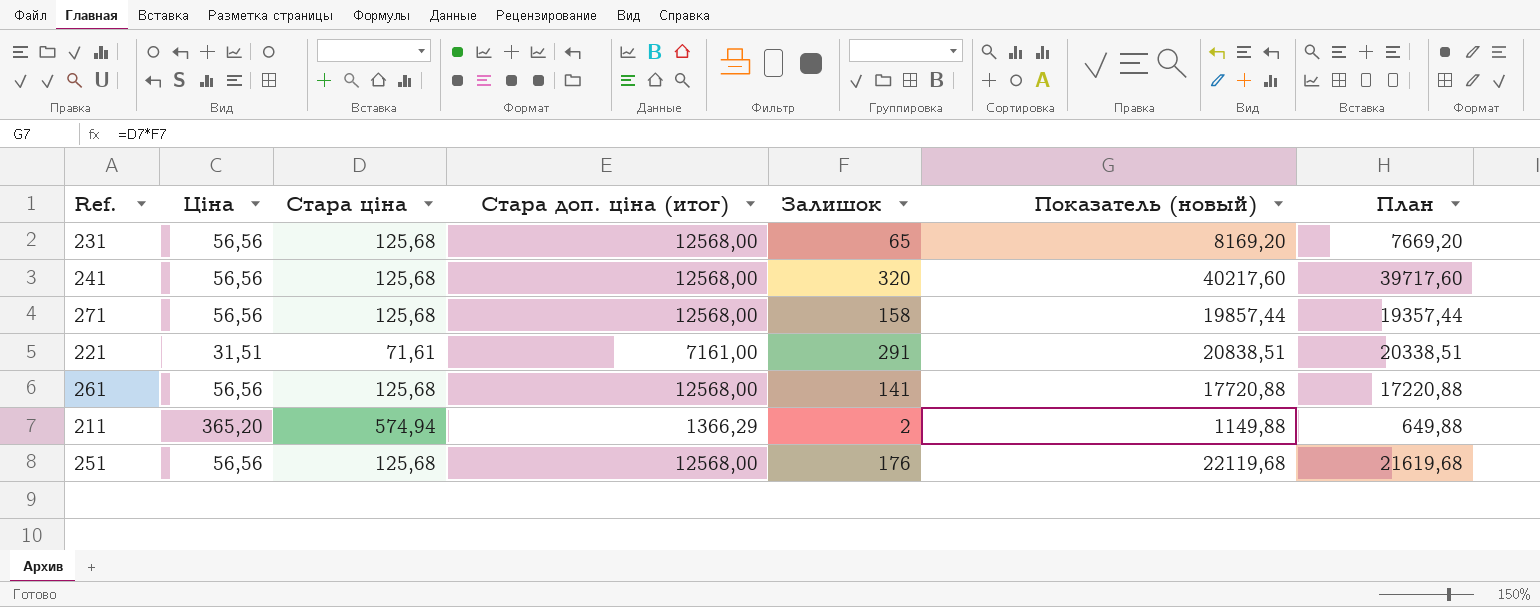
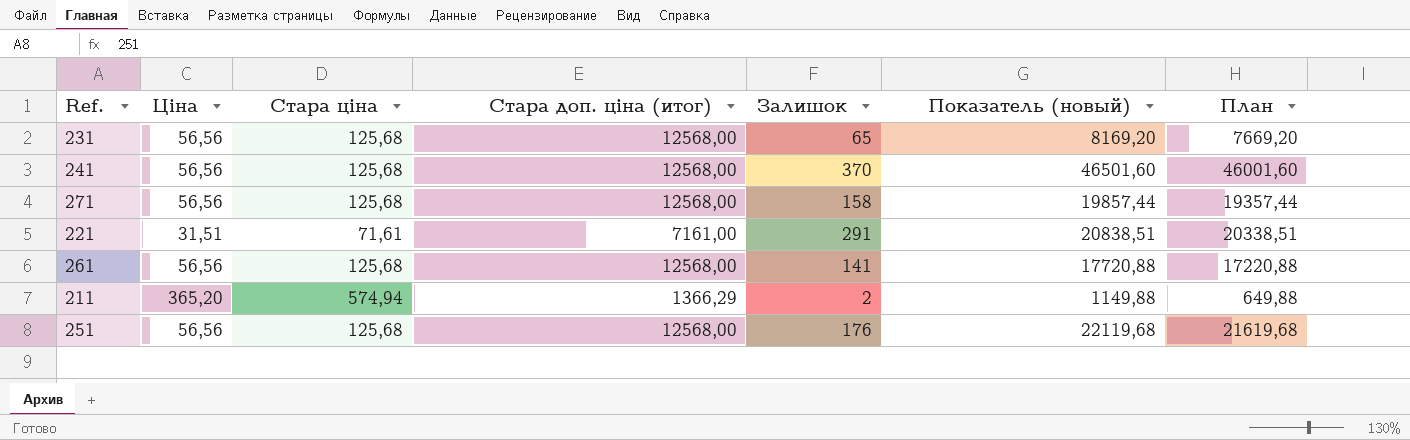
241 | Залишок: 320 -> 370
241 | Показатель (новый): 40217,60 -> 46501,60
241 | План: 39717,60 -> 46001,60

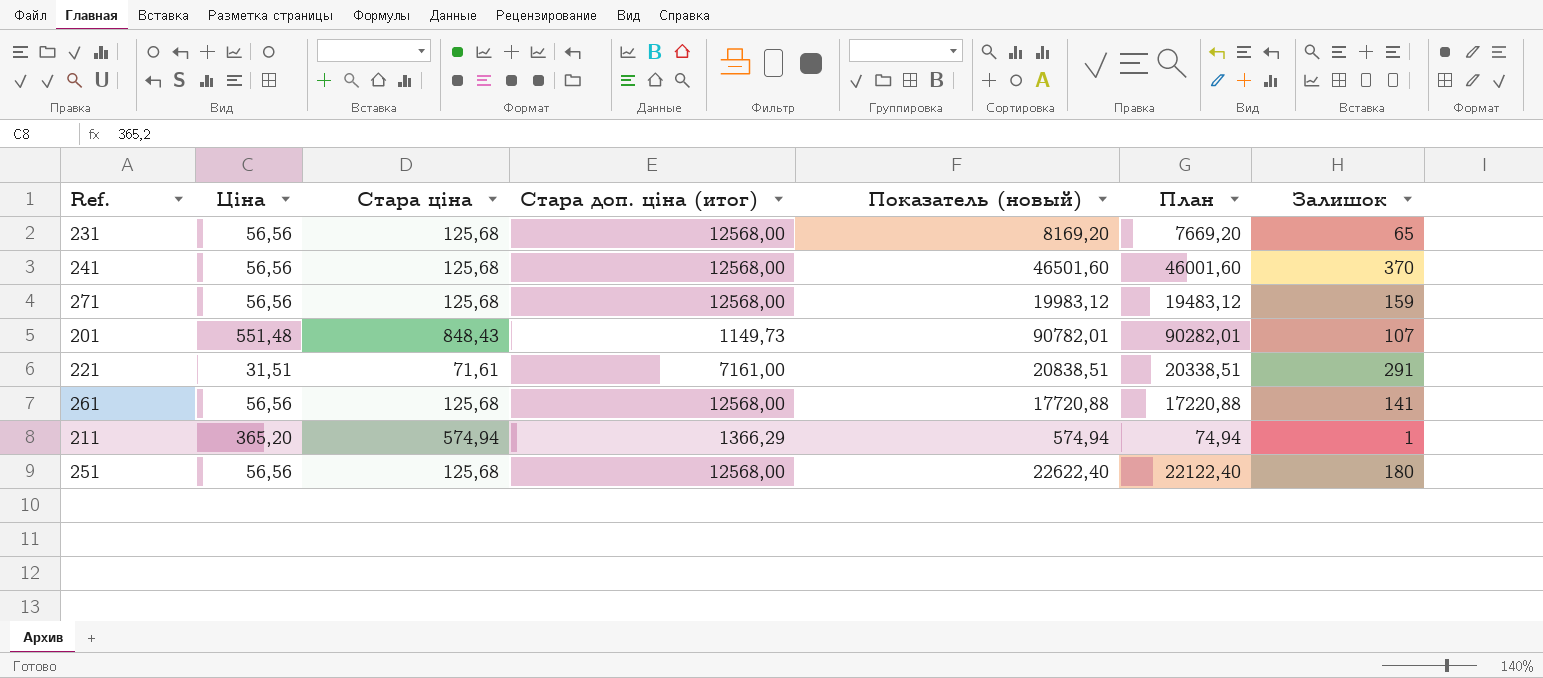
column Залишок | position: 5 -> 7
271 | Показатель (новый): 19857,44 -> 19983,12
271 | План: 19357,44 -> 19483,12
271 | Залишок: 158 -> 159
row 201: none -> 551,48 | 848,43 | 1149,73 | 90782,01 | 90282,01 | 107
211 | Показатель (новый): 1149,88 -> 574,94
211 | План: 649,88 -> 74,94
211 | Залишок: 2 -> 1
251 | Показатель (новый): 22119,68 -> 22622,40
251 | План: 21619,68 -> 22122,40
251 | Залишок: 176 -> 180

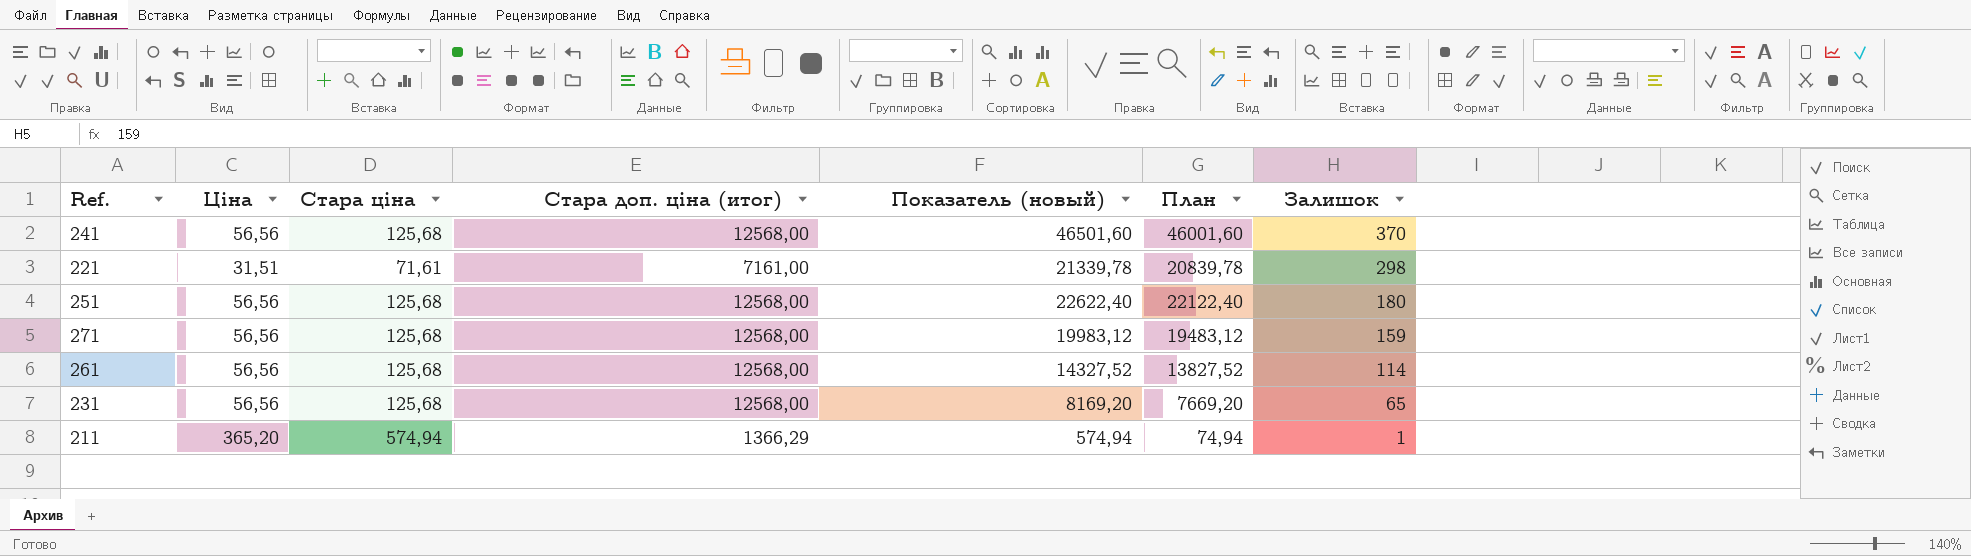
row order: none -> Залишок descending
row 201: 551,48 | 848,43 | 1149,73 | 90782,01 | 90282,01 | 107 -> none
221 | Показатель (новый): 20838,51 -> 21339,78
221 | План: 20338,51 -> 20839,78
221 | Залишок: 291 -> 298
261 | Показатель (новый): 17720,88 -> 14327,52
261 | План: 17220,88 -> 13827,52
261 | Залишок: 141 -> 114

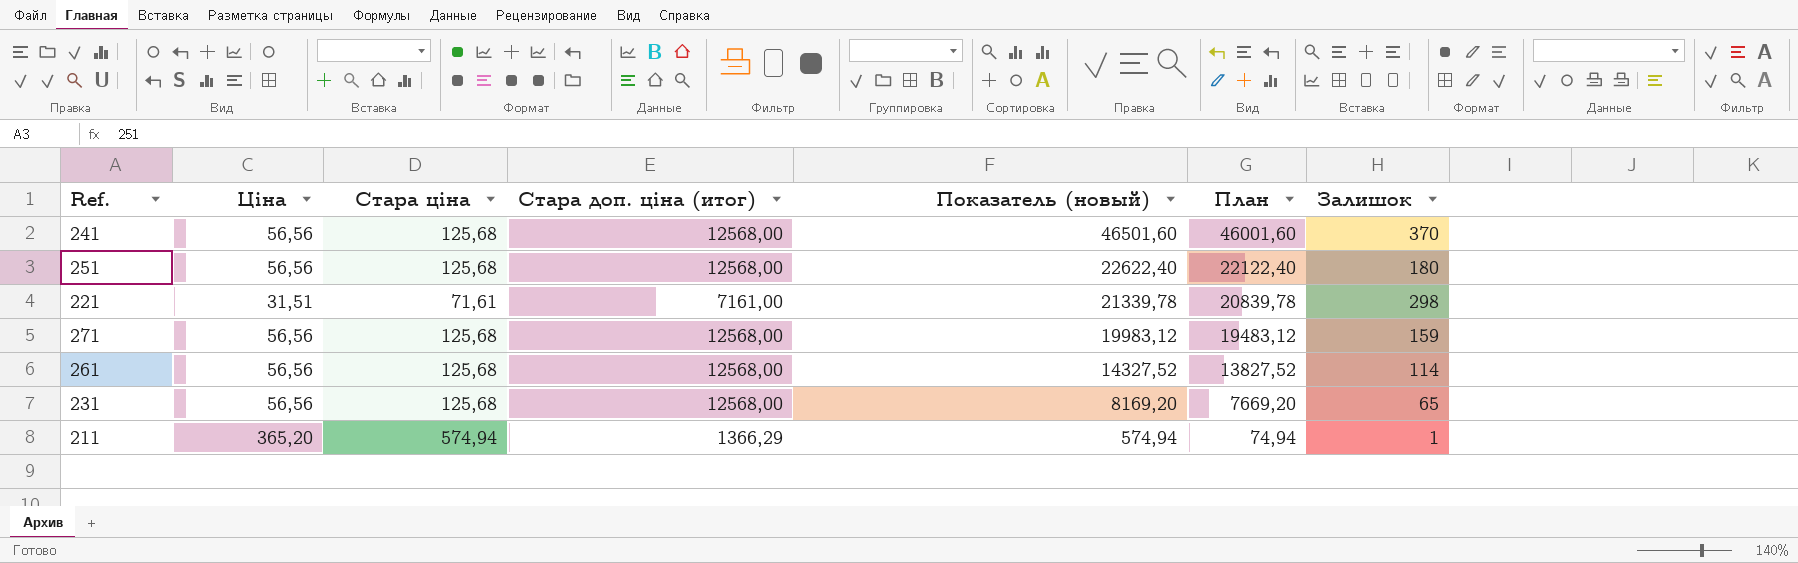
row order: Залишок descending -> Показатель (новый) descending

